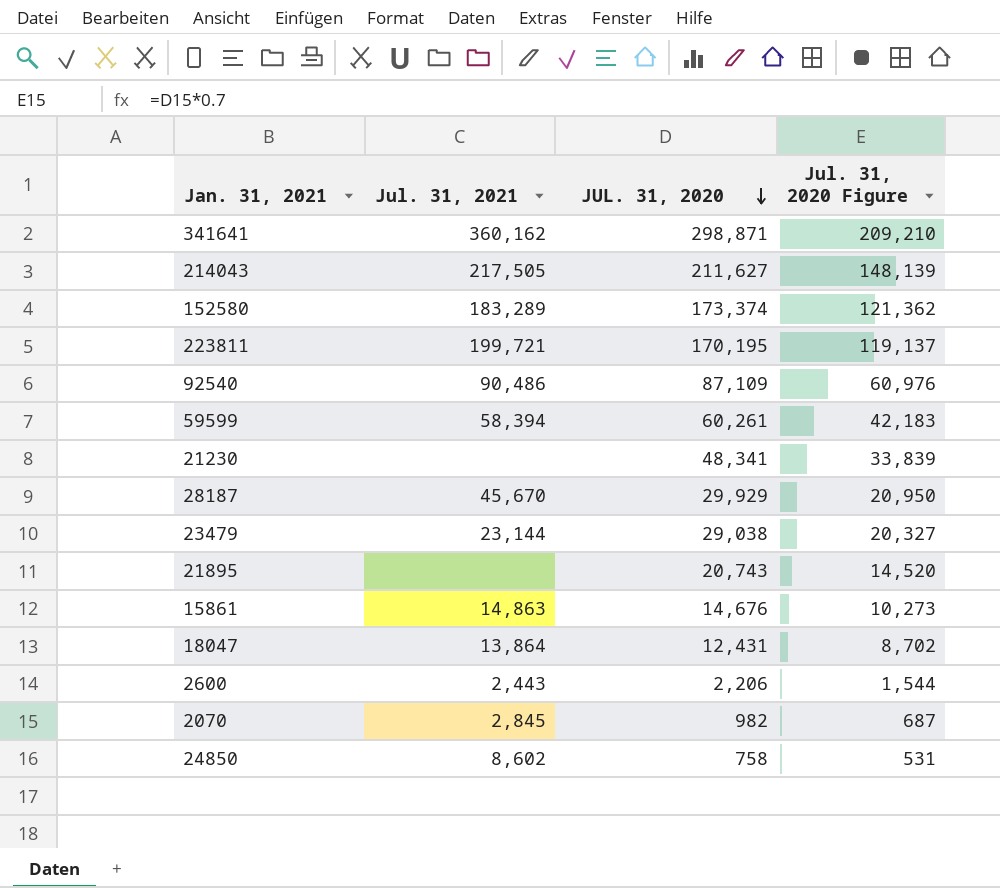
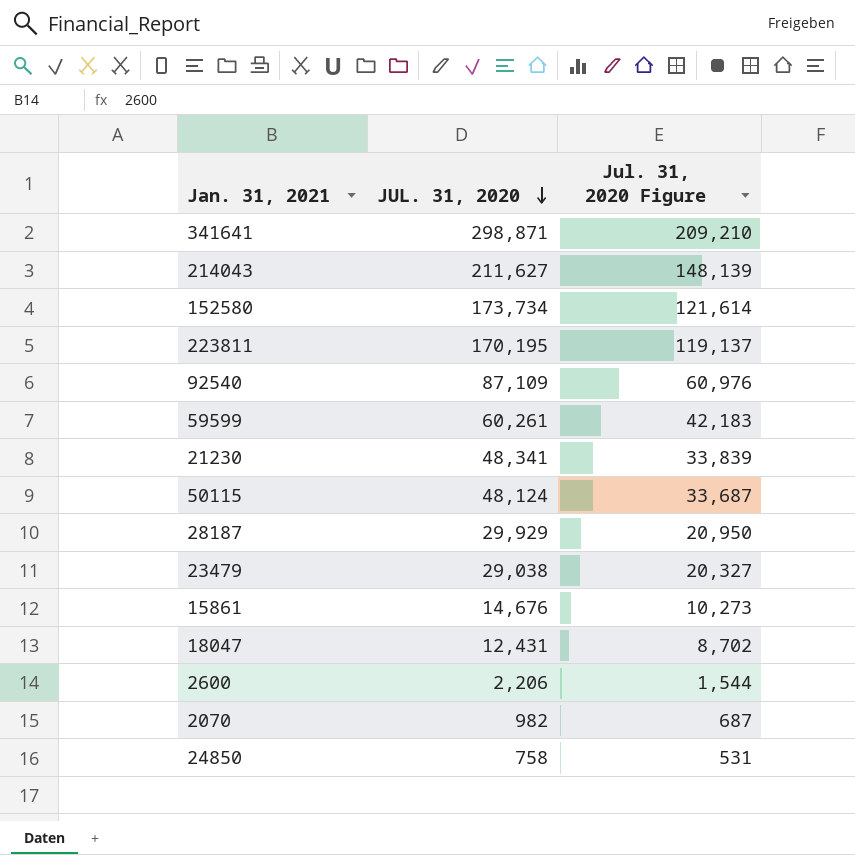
column Jul. 31, 2021 | position: 2 -> none
row 21895: none | 20,743 | 14,520 -> none
152580 | JUL. 31, 2020: 173,374 -> 173,734
152580 | Jul. 31, 2020 Figure: 121,362 -> 121,614
row 50115: none -> 48,124 | 33,687

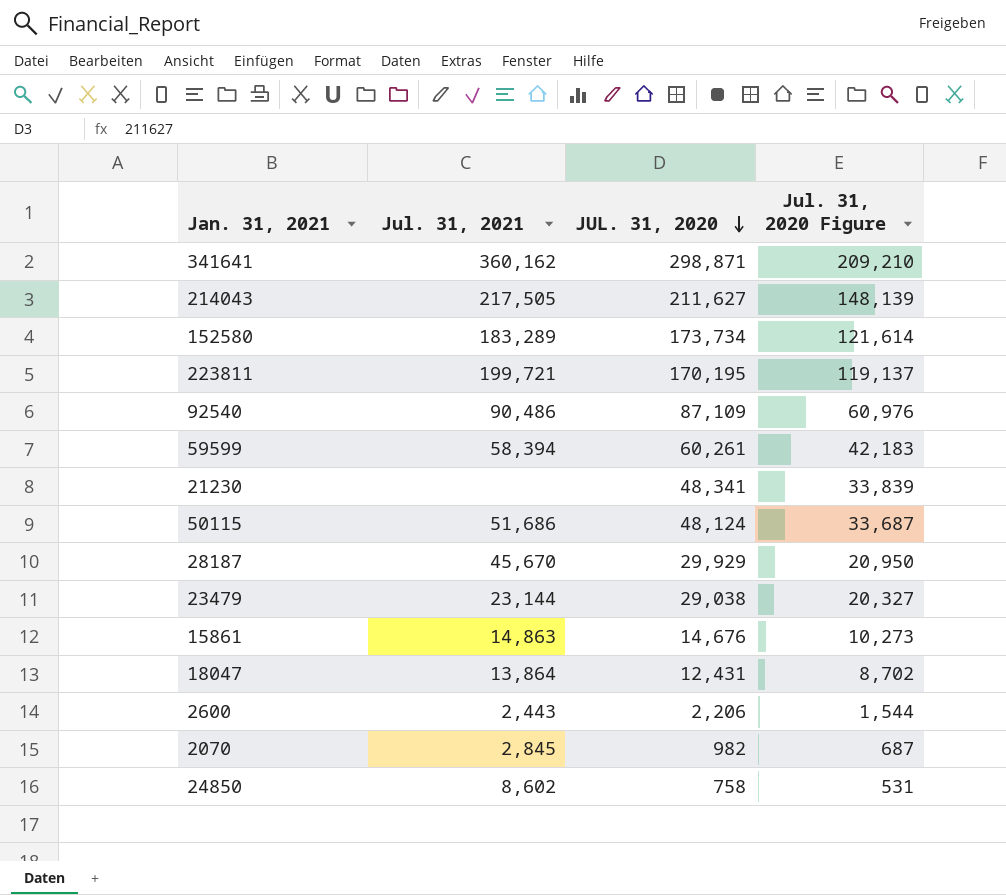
column Jul. 31, 2021 | position: none -> 2

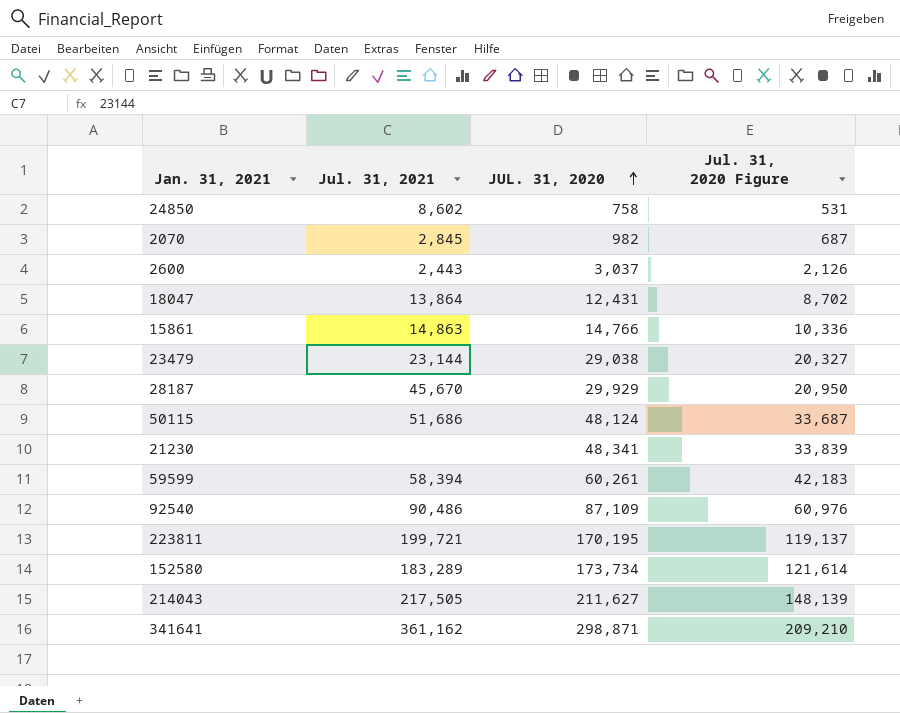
row order: JUL. 31, 2020 descending -> JUL. 31, 2020 ascending
2600 | JUL. 31, 2020: 2,206 -> 3,037
2600 | Jul. 31, 2020 Figure: 1,544 -> 2,126
15861 | JUL. 31, 2020: 14,676 -> 14,766
15861 | Jul. 31, 2020 Figure: 10,273 -> 10,336
341641 | Jul. 31, 2021: 360,162 -> 361,162

